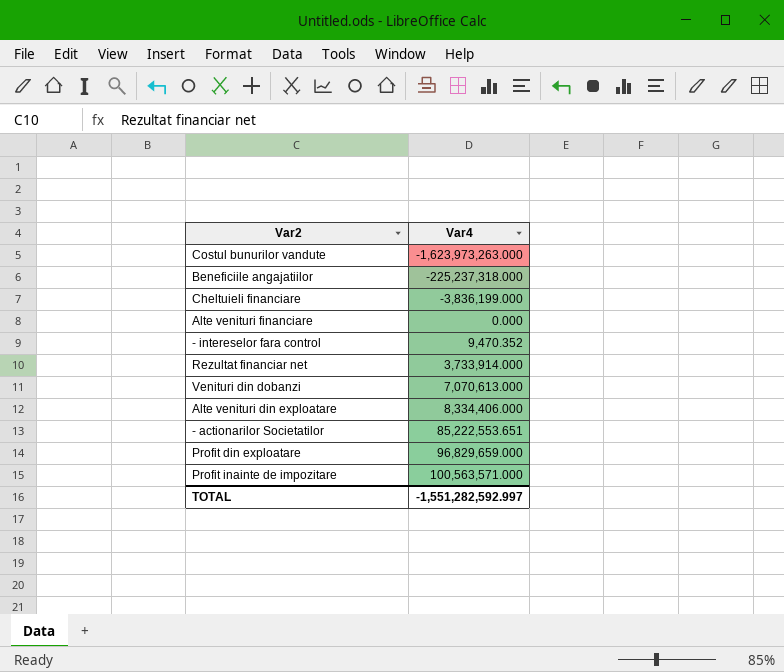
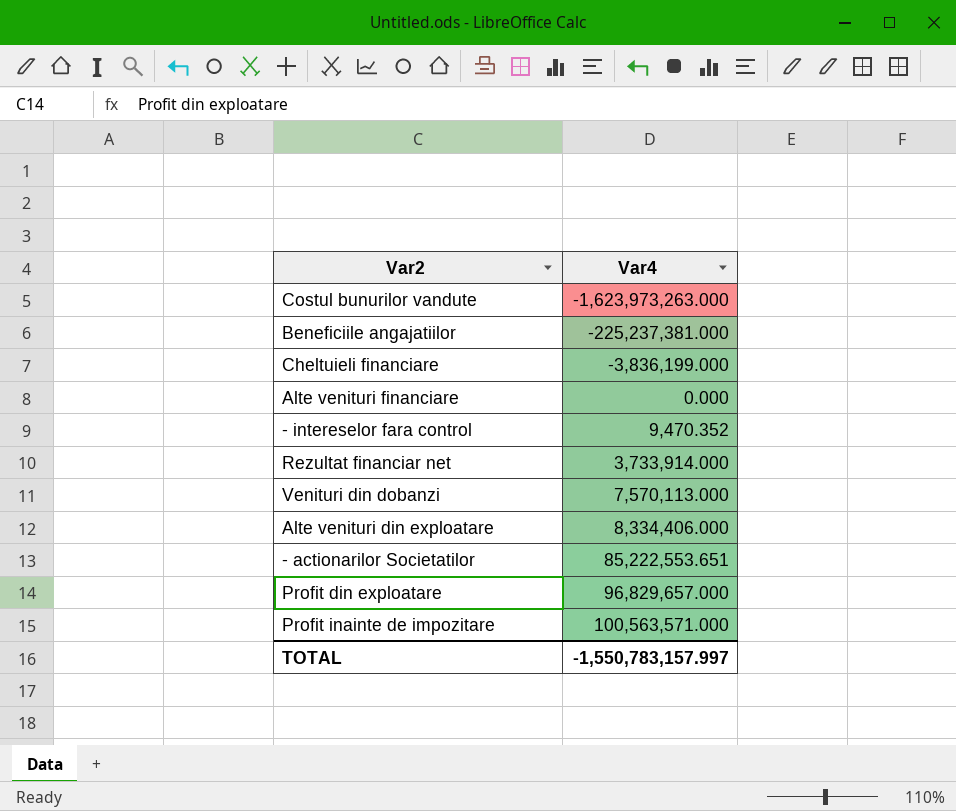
Beneficiile angajatiilor | Var4: -225,237,318.000 -> -225,237,381.000
Venituri din dobanzi | Var4: 7,070,613.000 -> 7,570,113.000
Profit din exploatare | Var4: 96,829,659.000 -> 96,829,657.000
TOTAL | Var4: -1,551,282,592.997 -> -1,550,783,157.997

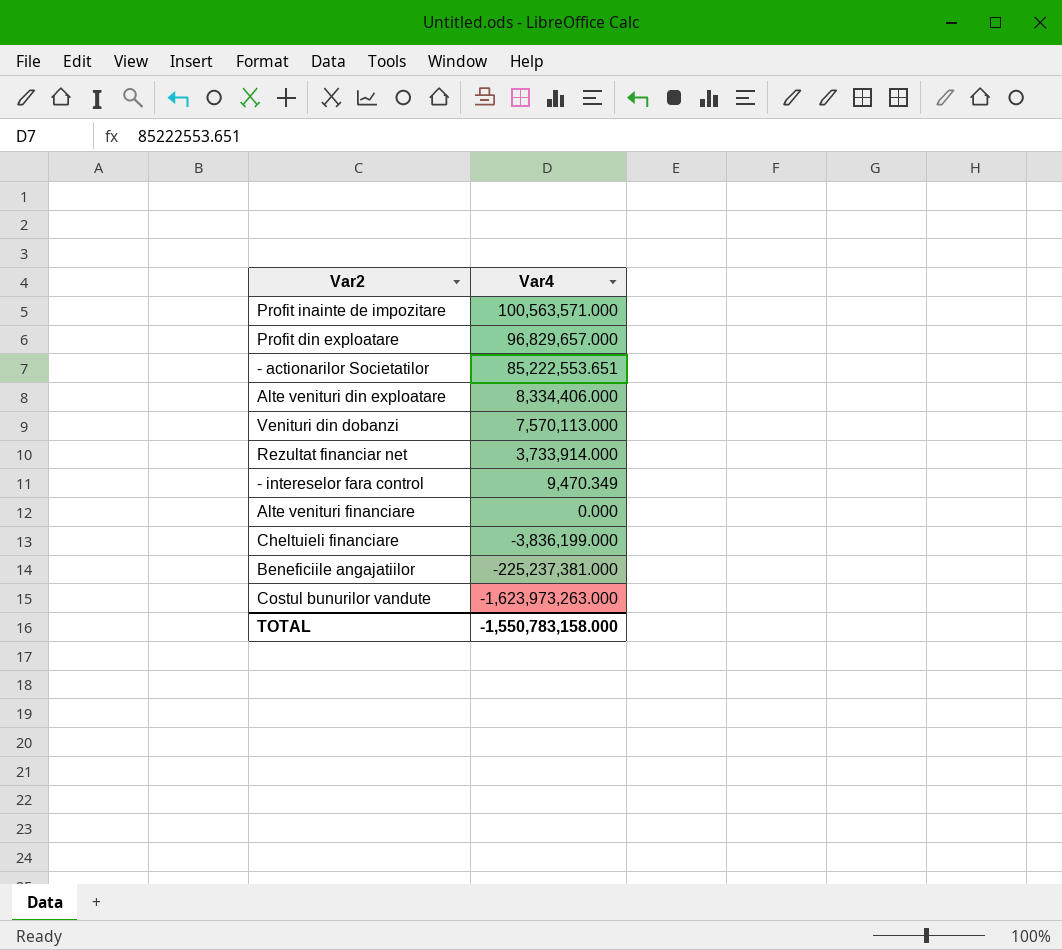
row order: Var4 ascending -> Var4 descending
- intereselor fara control | Var4: 9,470.352 -> 9,470.349
TOTAL | Var4: -1,550,783,157.997 -> -1,550,783,158.000

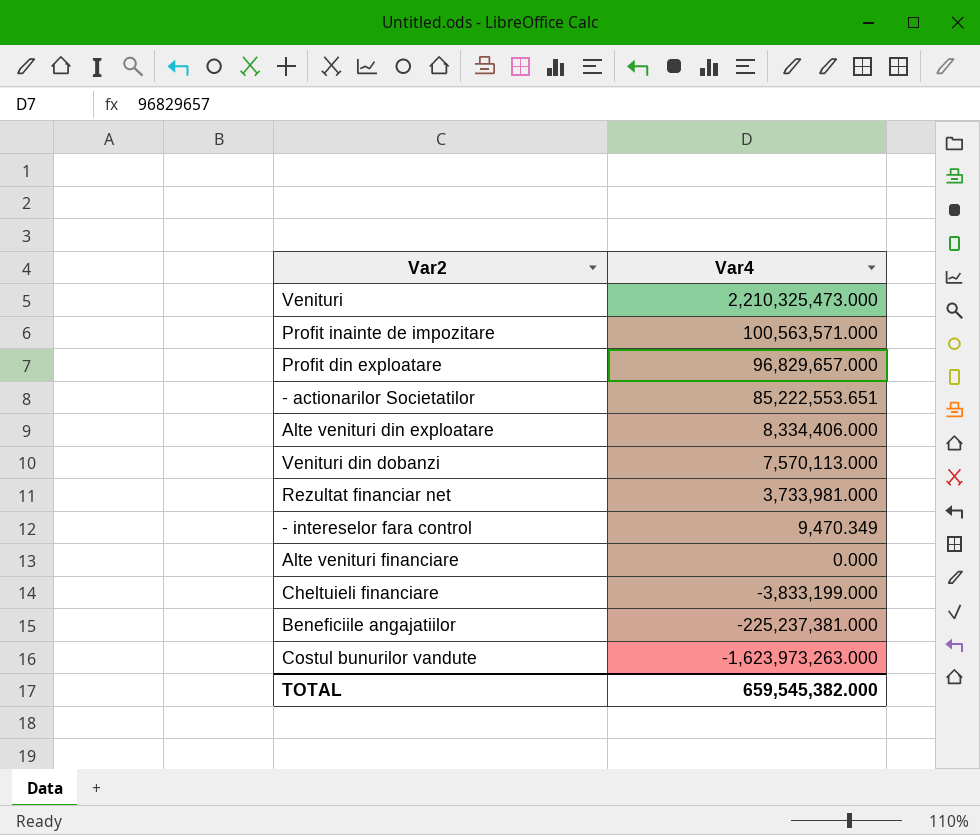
row Venituri: none -> 2,210,325,473.000
Rezultat financiar net | Var4: 3,733,914.000 -> 3,733,981.000
Cheltuieli financiare | Var4: -3,836,199.000 -> -3,833,199.000
TOTAL | Var4: -1,550,783,158.000 -> 659,545,382.000

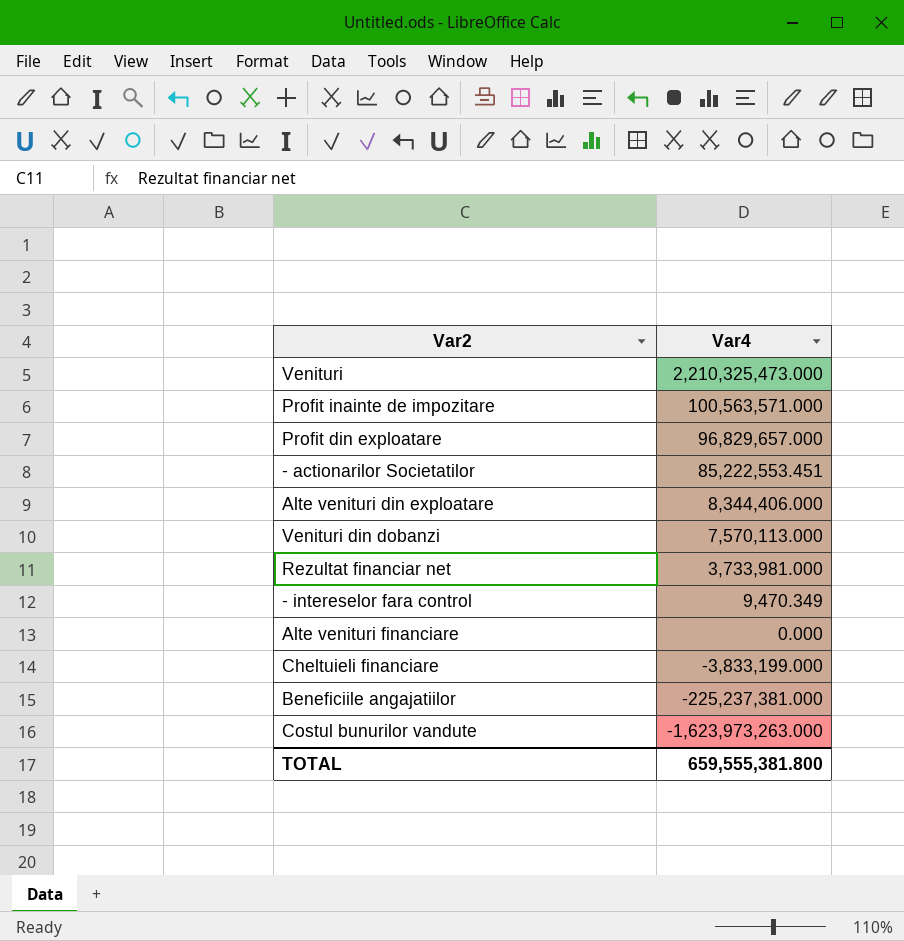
- actionarilor Societatilor | Var4: 85,222,553.651 -> 85,222,553.451
Alte venituri din exploatare | Var4: 8,334,406.000 -> 8,344,406.000
TOTAL | Var4: 659,545,382.000 -> 659,555,381.800

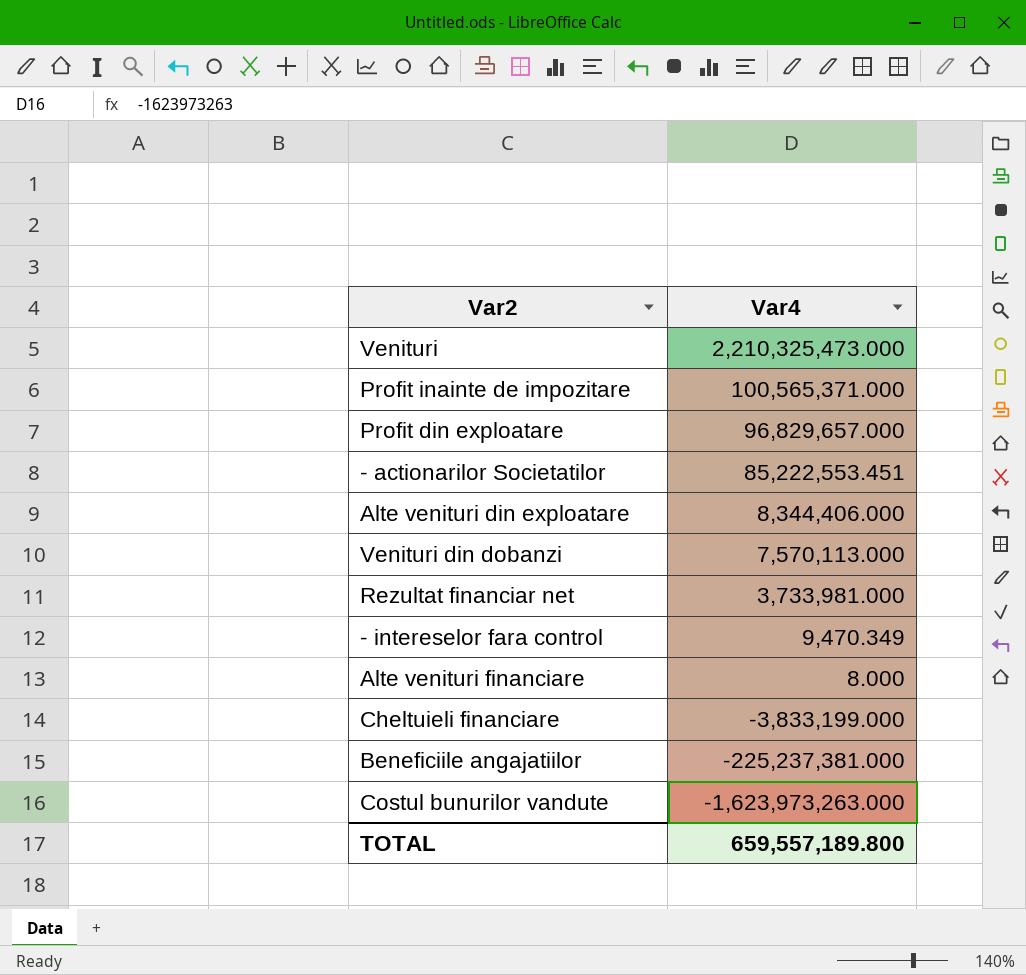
Profit inainte de impozitare | Var4: 100,563,571.000 -> 100,565,371.000
Alte venituri financiare | Var4: 0.000 -> 8.000
TOTAL | Var4: 659,555,381.800 -> 659,557,189.800

